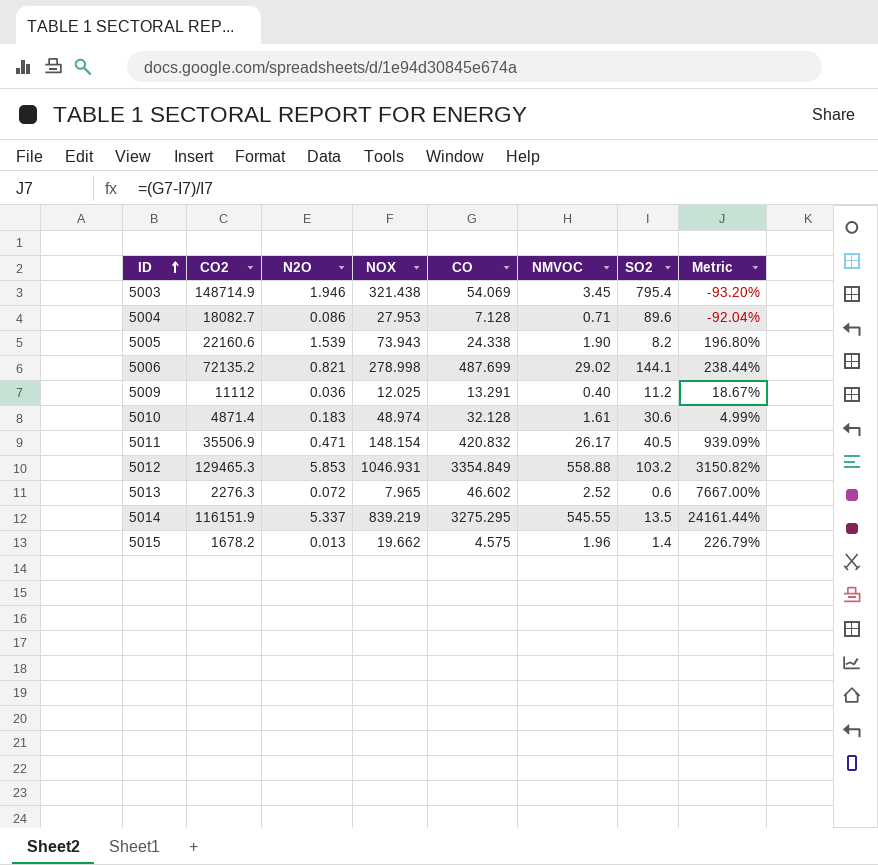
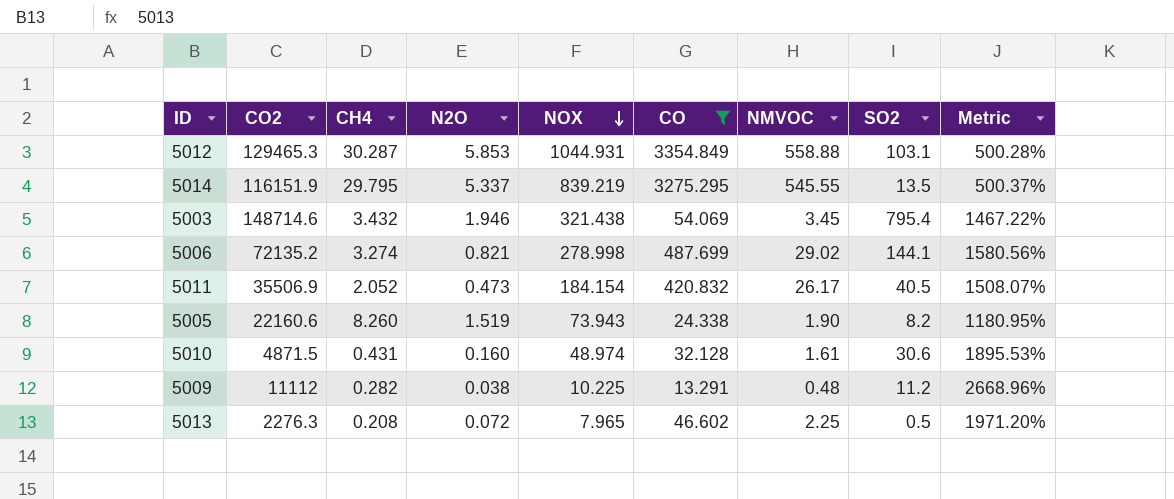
filter: none -> CO >= 13.291
row order: ID ascending -> NOX descending
column CH4 | position: none -> 3
column Metric | formula: ([CO] - [SO2]) / [SO2] -> ([CO] - [NMVOC]) / [NMVOC]
5012 | NOX: 1046.931 -> 1044.931
5012 | SO2: 103.2 -> 103.1
5003 | CO2: 148714.9 -> 148714.6
5011 | N2O: 0.471 -> 0.473
5011 | NOX: 148.154 -> 184.154
5005 | N2O: 1.539 -> 1.519
5010 | CO2: 4871.4 -> 4871.5
5010 | N2O: 0.183 -> 0.160
5009 | N2O: 0.036 -> 0.038
5009 | NOX: 12.025 -> 10.225
5009 | NMVOC: 0.40 -> 0.48
5013 | NMVOC: 2.52 -> 2.25
5013 | SO2: 0.6 -> 0.5

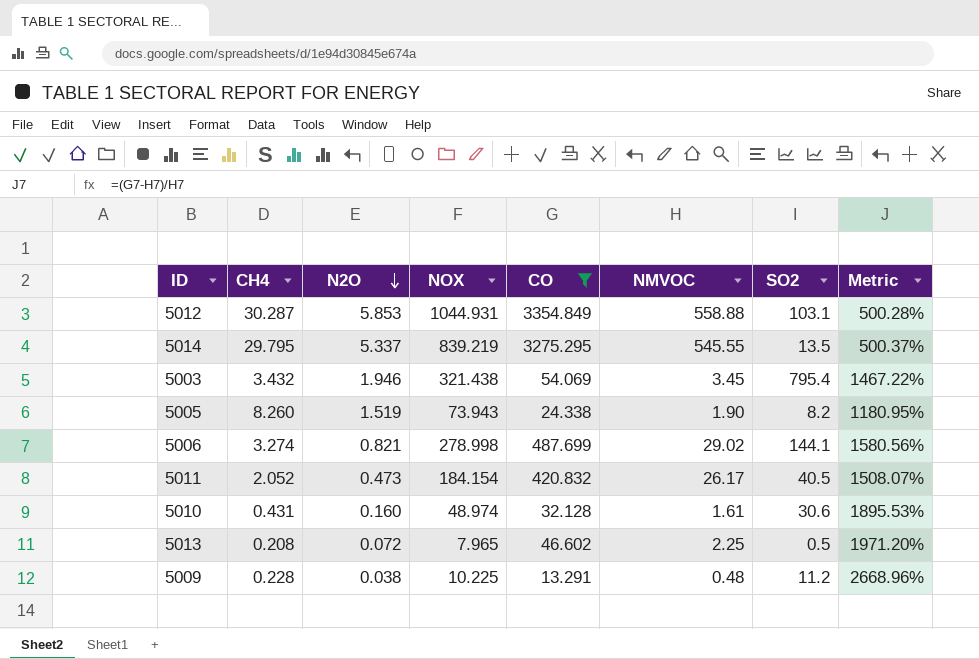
row order: NOX descending -> N2O descending
column CO2 | position: 2 -> none
5009 | CH4: 0.282 -> 0.228

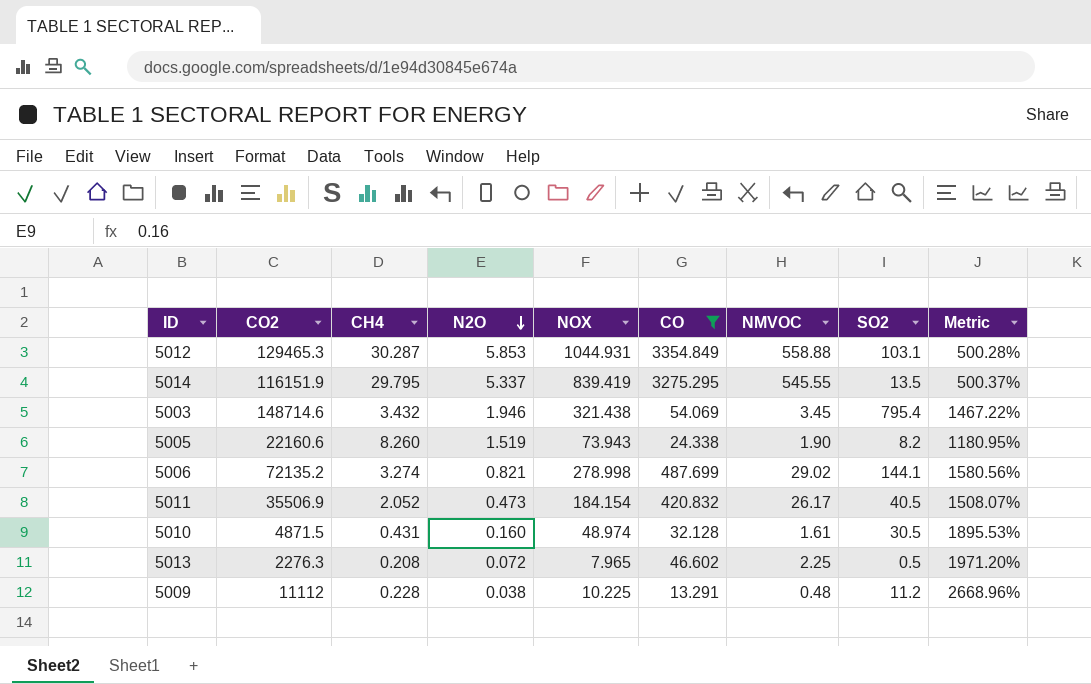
column CO2 | position: none -> 2
5014 | NOX: 839.219 -> 839.419
5010 | SO2: 30.6 -> 30.5

